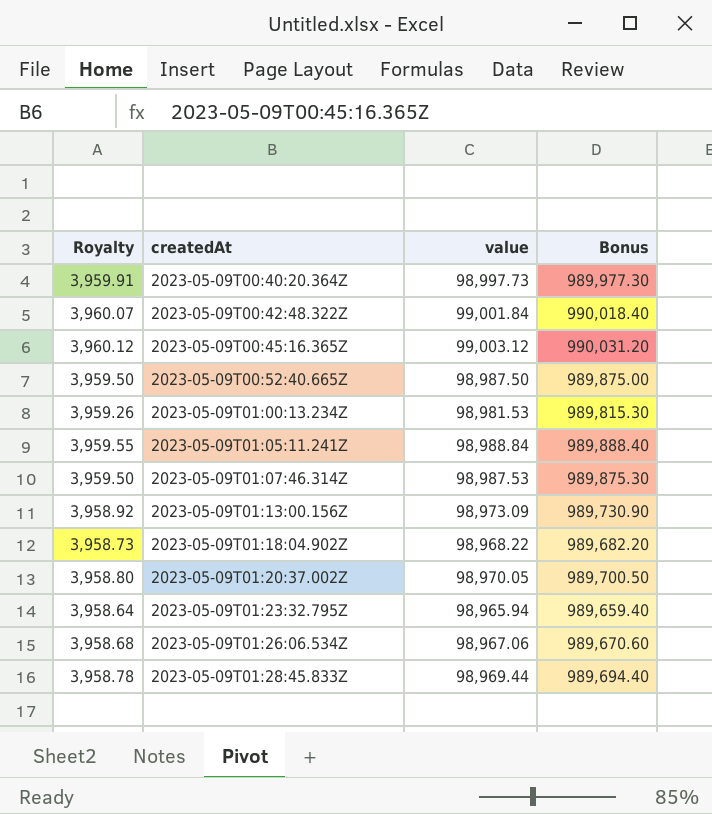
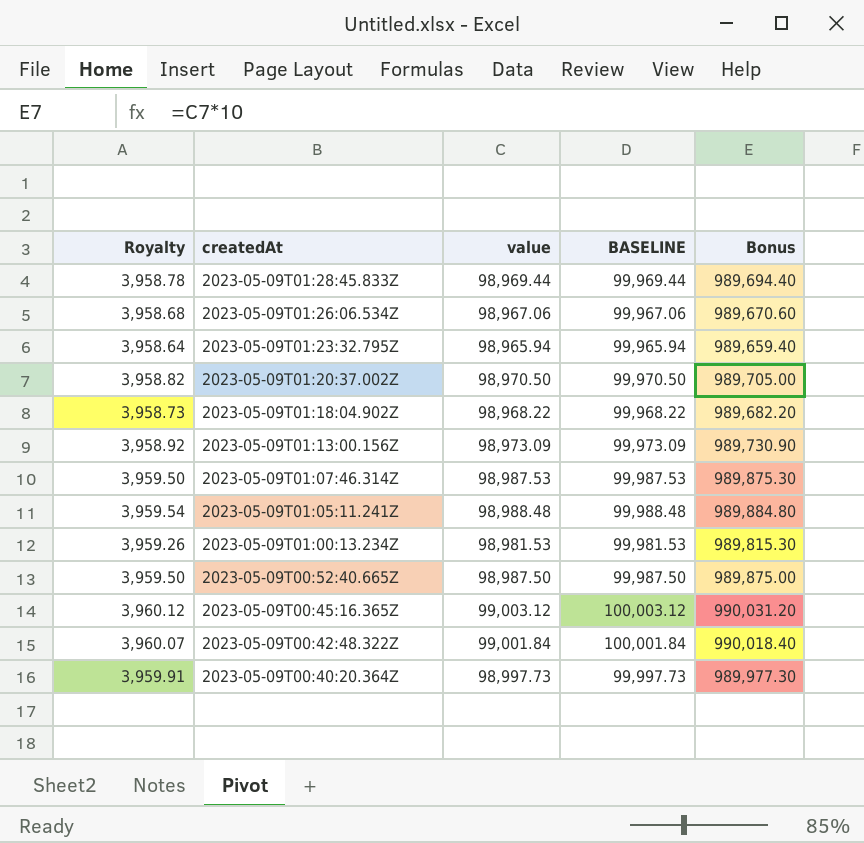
row order: createdAt ascending -> createdAt descending
column BASELINE | formula: none -> [value] + 1000
2023-05-09T01:20:37.002Z | Royalty: 3,958.80 -> 3,958.82
2023-05-09T01:20:37.002Z | value: 98,970.05 -> 98,970.50
2023-05-09T01:20:37.002Z | Bonus: 989,700.50 -> 989,705.00
2023-05-09T01:05:11.241Z | Royalty: 3,959.55 -> 3,959.54
2023-05-09T01:05:11.241Z | value: 98,988.84 -> 98,988.48
2023-05-09T01:05:11.241Z | Bonus: 989,888.40 -> 989,884.80

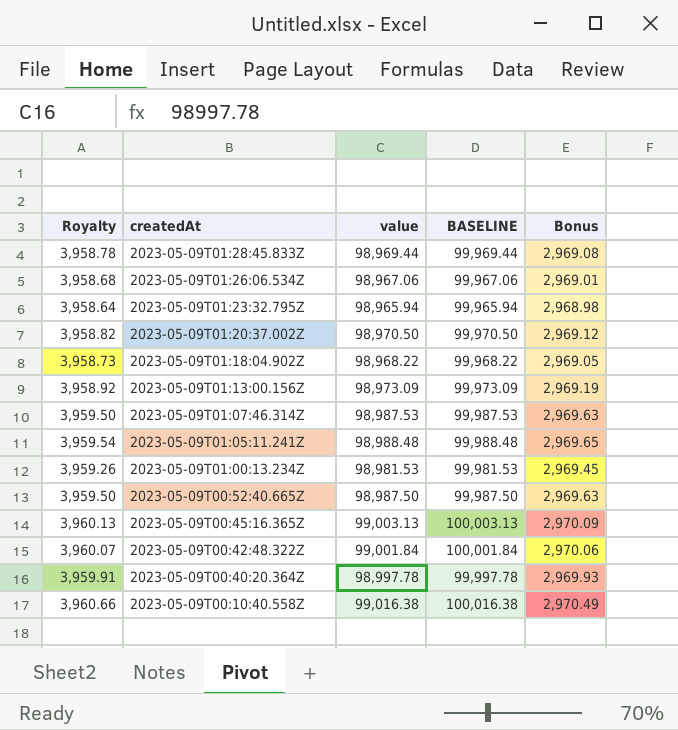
column Bonus | formula: [value] * 10 -> [value] * 0.03
2023-05-09T00:45:16.365Z | Royalty: 3,960.12 -> 3,960.13
2023-05-09T00:45:16.365Z | value: 99,003.12 -> 99,003.13
2023-05-09T00:45:16.365Z | BASELINE: 100,003.12 -> 100,003.13
2023-05-09T00:40:20.364Z | value: 98,997.73 -> 98,997.78
2023-05-09T00:40:20.364Z | BASELINE: 99,997.73 -> 99,997.78
row 2023-05-09T00:10:40.558Z: none -> 3,960.66 | 99,016.38 | 100,016.38 | 2,970.49

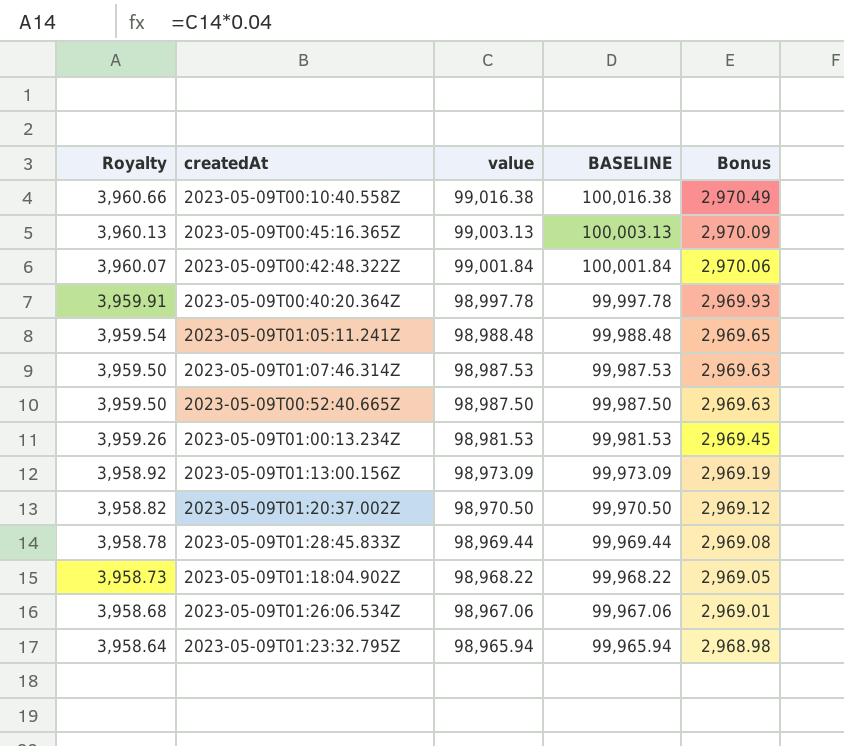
row order: createdAt descending -> Royalty descending

